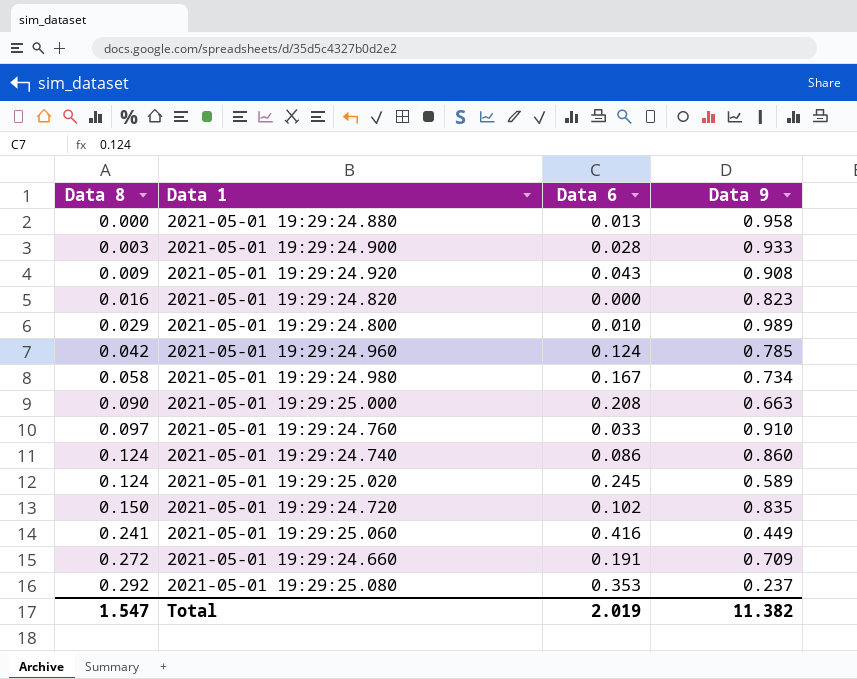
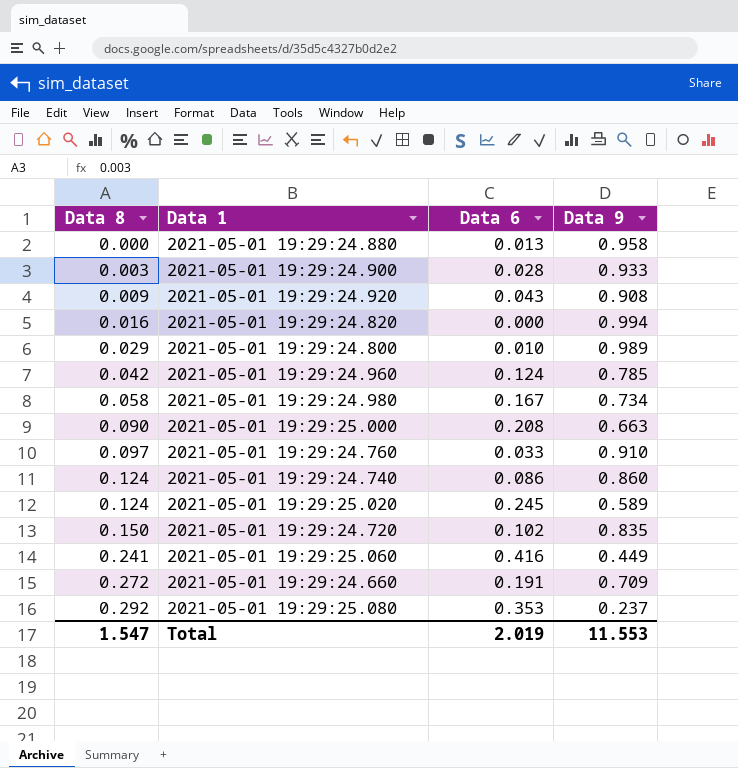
2021-05-01 19:29:24.820 | Data 9: 0.823 -> 0.994
Total | Data 9: 11.382 -> 11.553

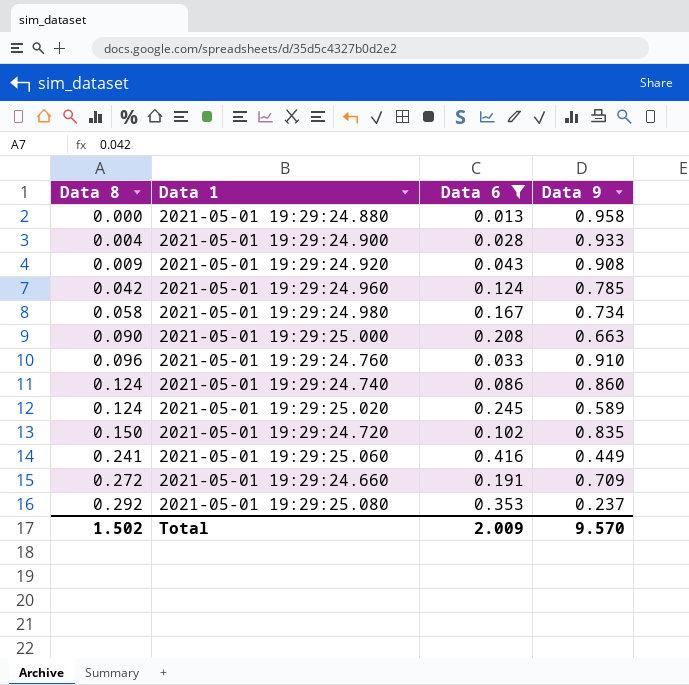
filter: none -> Data 6 >= 0.013
2021-05-01 19:29:24.900 | Data 8: 0.003 -> 0.004
2021-05-01 19:29:24.760 | Data 8: 0.097 -> 0.096
Total | Data 8: 1.547 -> 1.502
Total | Data 6: 2.019 -> 2.009
Total | Data 9: 11.553 -> 9.570

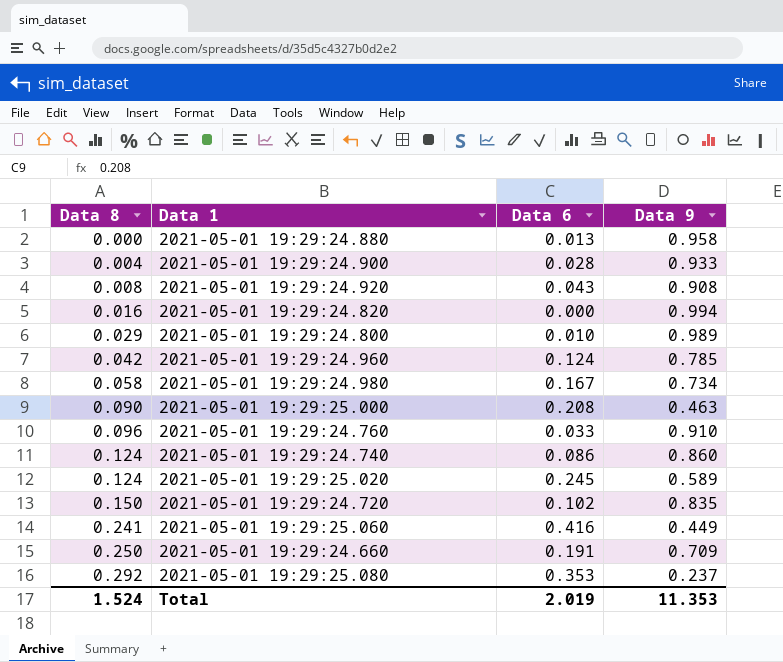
filter: Data 6 >= 0.013 -> none
2021-05-01 19:29:24.920 | Data 8: 0.009 -> 0.008
2021-05-01 19:29:25.000 | Data 9: 0.663 -> 0.463
2021-05-01 19:29:24.660 | Data 8: 0.272 -> 0.250
Total | Data 8: 1.502 -> 1.524
Total | Data 6: 2.009 -> 2.019
Total | Data 9: 9.570 -> 11.353

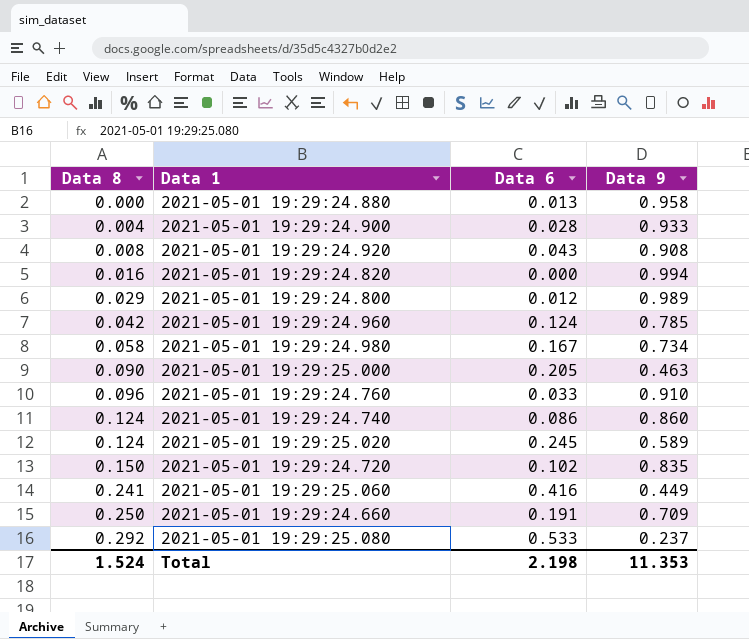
2021-05-01 19:29:24.800 | Data 6: 0.010 -> 0.012
2021-05-01 19:29:25.000 | Data 6: 0.208 -> 0.205
2021-05-01 19:29:25.080 | Data 6: 0.353 -> 0.533
Total | Data 6: 2.019 -> 2.198

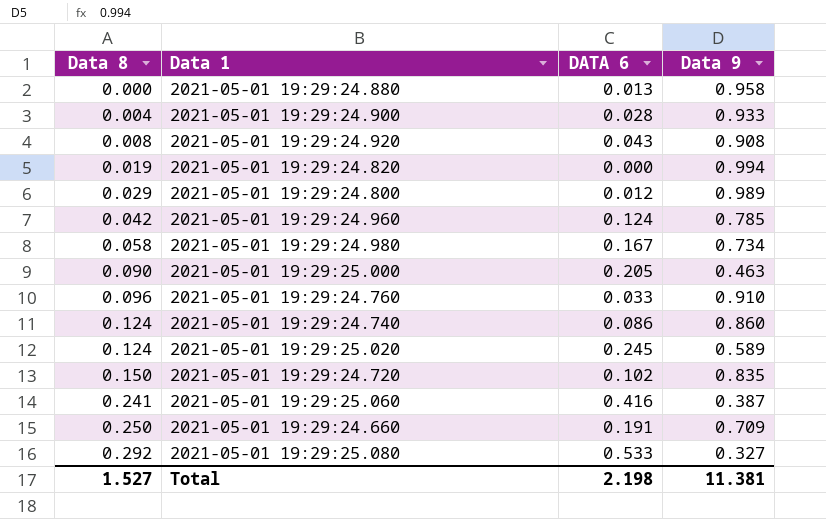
column name: Data 6 -> DATA 6
2021-05-01 19:29:24.820 | Data 8: 0.016 -> 0.019
2021-05-01 19:29:25.060 | Data 9: 0.449 -> 0.387
2021-05-01 19:29:25.080 | Data 9: 0.237 -> 0.327
Total | Data 8: 1.524 -> 1.527
Total | Data 9: 11.353 -> 11.381

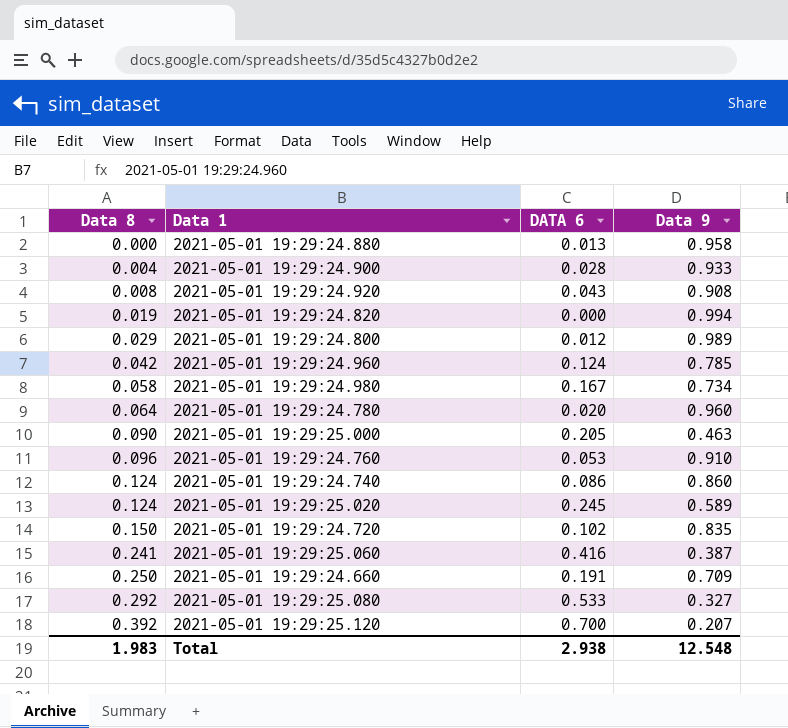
row 2021-05-01 19:29:24.780: none -> 0.064 | 0.020 | 0.960
2021-05-01 19:29:24.760 | DATA 6: 0.033 -> 0.053
row 2021-05-01 19:29:25.120: none -> 0.392 | 0.700 | 0.207
Total | Data 8: 1.527 -> 1.983
Total | DATA 6: 2.198 -> 2.938
Total | Data 9: 11.381 -> 12.548

